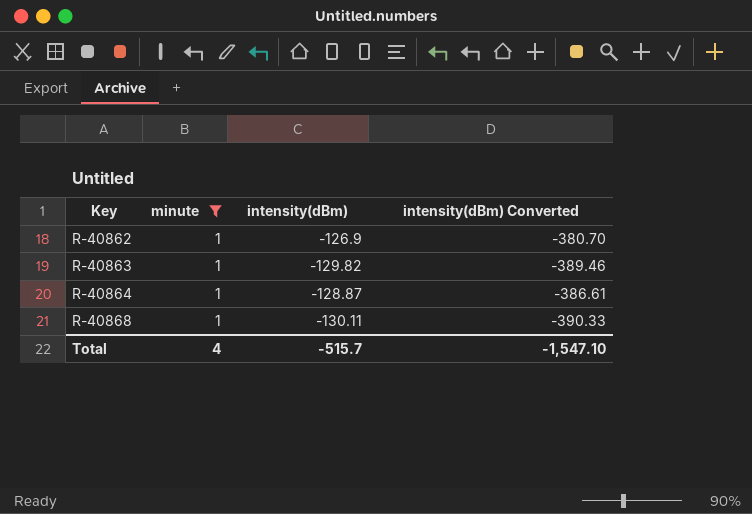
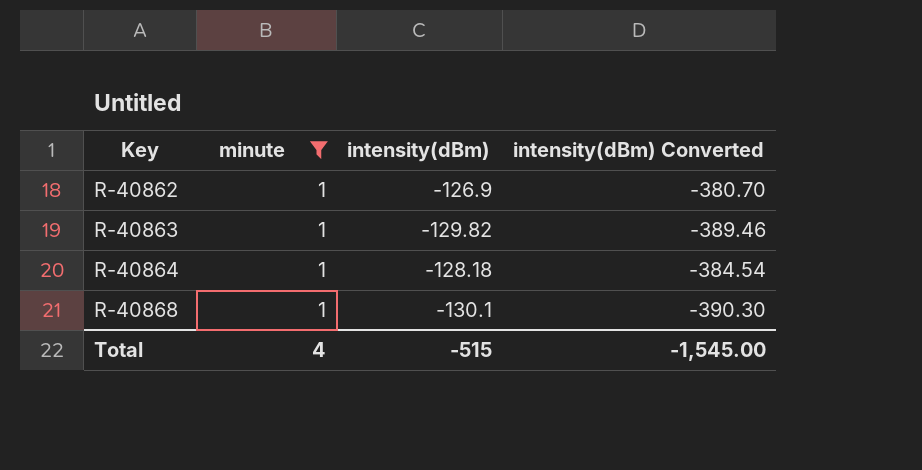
R-40864 | intensity(dBm): -128.87 -> -128.18
R-40864 | intensity(dBm) Converted: -386.61 -> -384.54
R-40868 | intensity(dBm): -130.11 -> -130.1
R-40868 | intensity(dBm) Converted: -390.33 -> -390.30
Total | intensity(dBm): -515.7 -> -515
Total | intensity(dBm) Converted: -1,547.10 -> -1,545.00

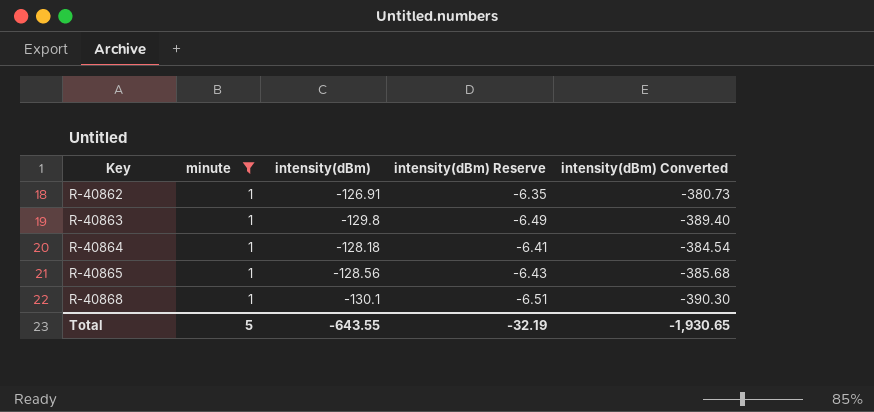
column intensity(dBm) Reserve | formula: none -> [intensity(dBm)] * 0.05
R-40862 | intensity(dBm): -126.9 -> -126.91
R-40862 | intensity(dBm) Converted: -380.70 -> -380.73
R-40863 | intensity(dBm): -129.82 -> -129.8
R-40863 | intensity(dBm) Converted: -389.46 -> -389.40
row R-40865: none -> 1 | -128.56 | -6.43 | -385.68
Total | minute: 4 -> 5
Total | intensity(dBm): -515 -> -643.55
Total | intensity(dBm) Converted: -1,545.00 -> -1,930.65

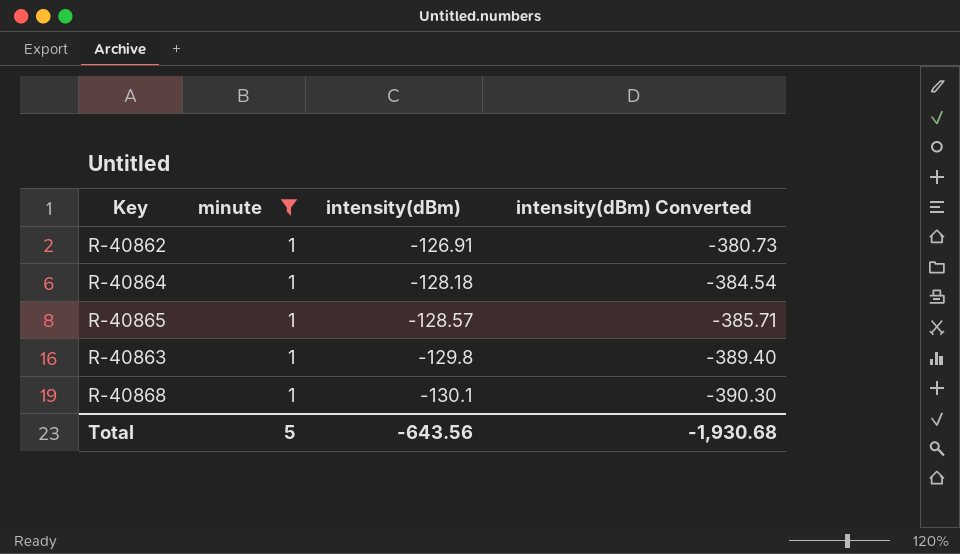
row order: Key ascending -> intensity(dBm) descending
column intensity(dBm) Reserve | formula: [intensity(dBm)] * 0.05 -> none
R-40865 | intensity(dBm): -128.56 -> -128.57
R-40865 | intensity(dBm) Converted: -385.68 -> -385.71
Total | intensity(dBm): -643.55 -> -643.56
Total | intensity(dBm) Converted: -1,930.65 -> -1,930.68

